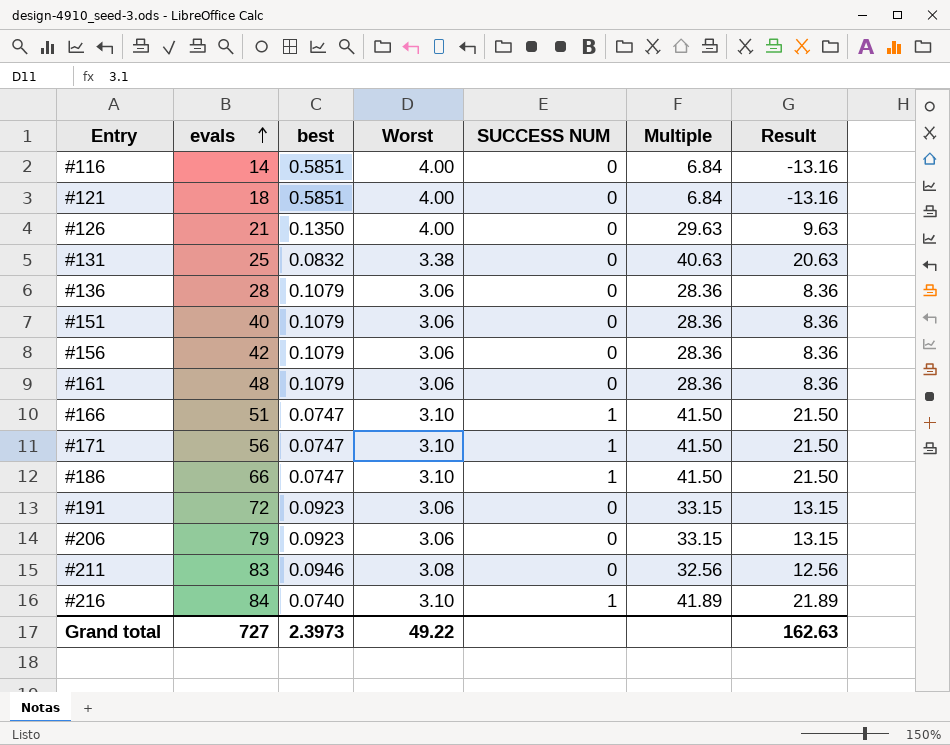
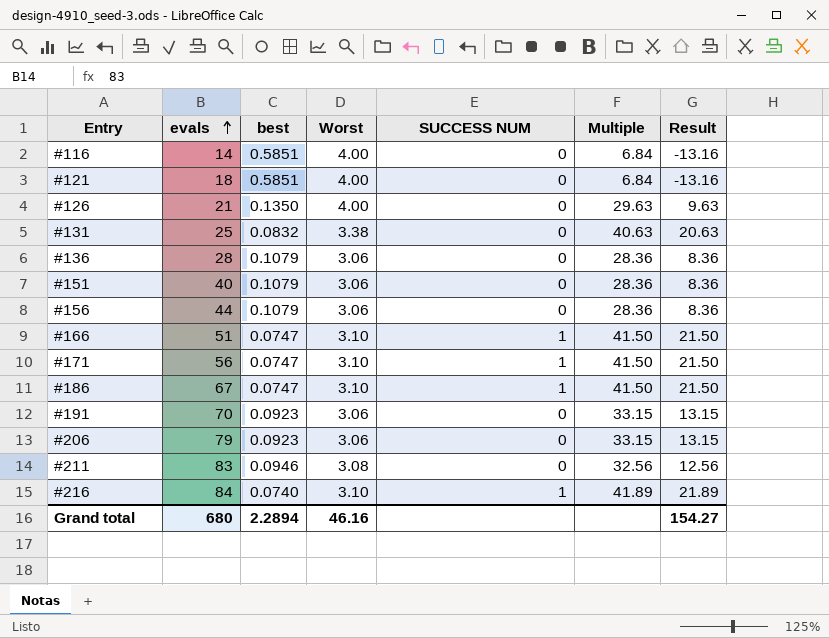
row #161: 48 | 0.1079 | 3.06 | 0 | 28.36 | 8.36 -> none
#156 | evals: 42 -> 44
#186 | evals: 66 -> 67
#191 | evals: 72 -> 70
Grand total | evals: 727 -> 680
Grand total | best: 2.3973 -> 2.2894
Grand total | Worst: 49.22 -> 46.16
Grand total | Result: 162.63 -> 154.27

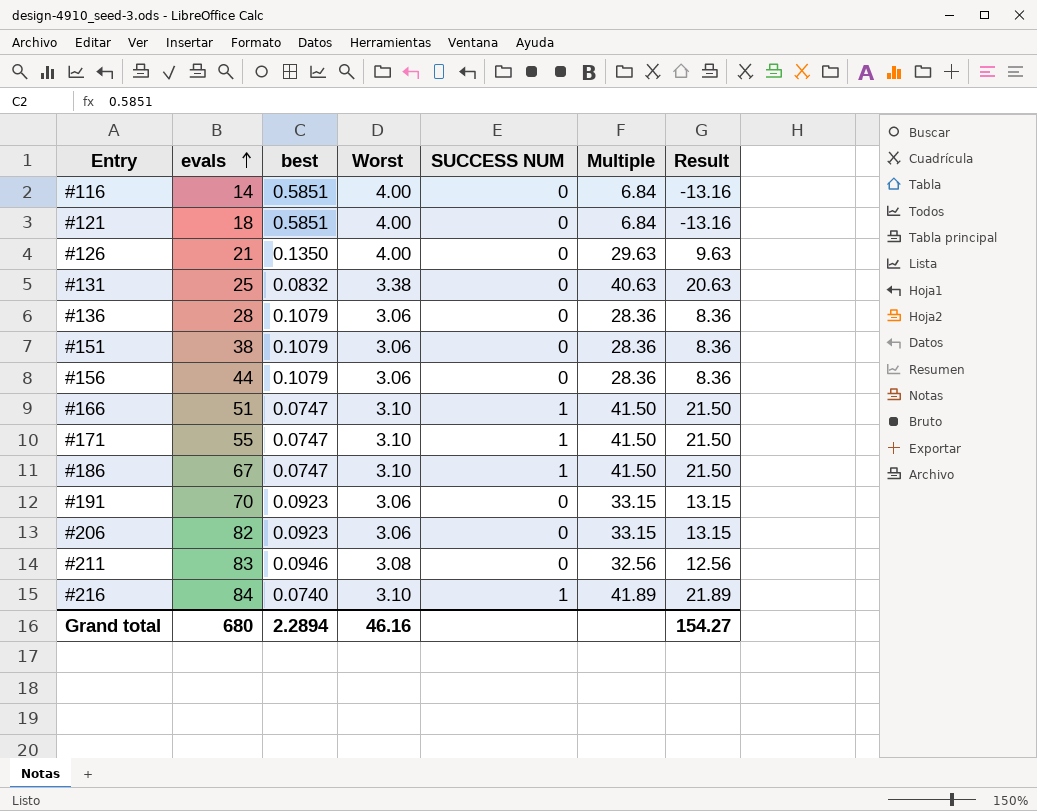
#151 | evals: 40 -> 38
#171 | evals: 56 -> 55
#206 | evals: 79 -> 82

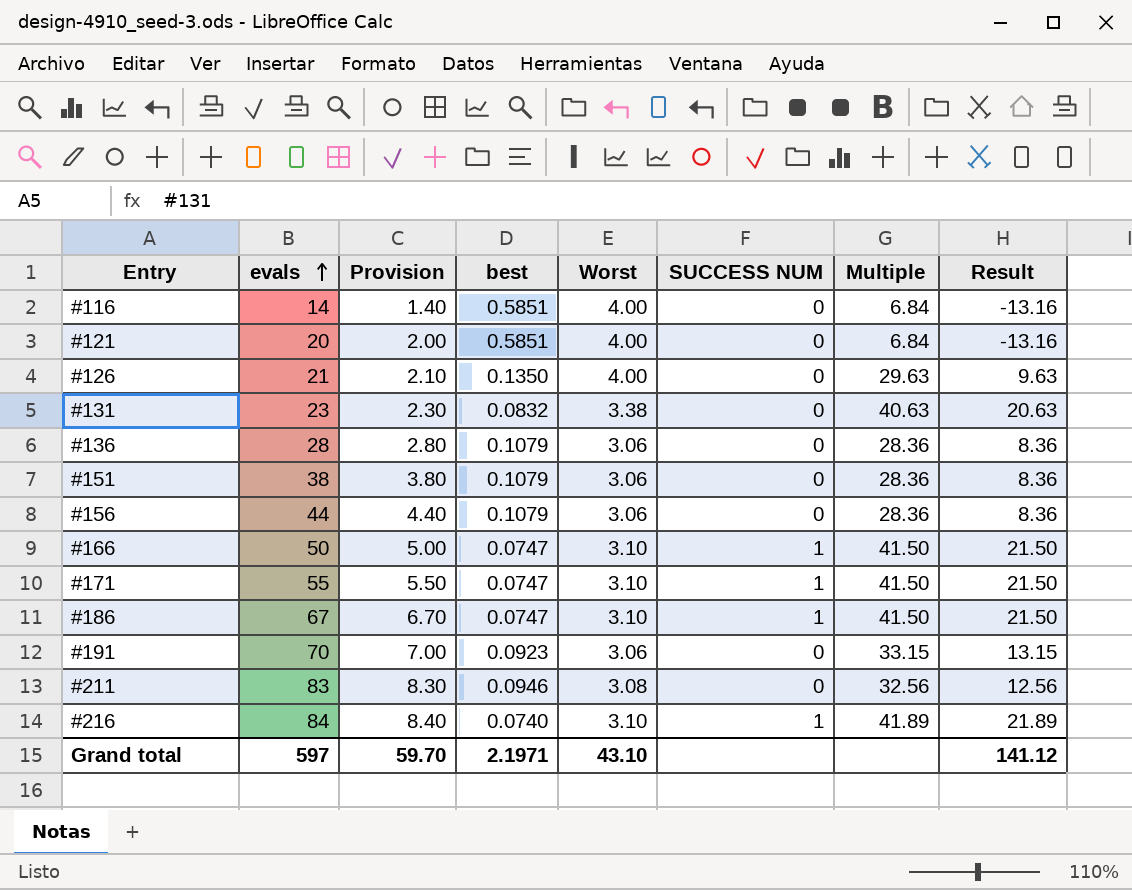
column Provision | formula: none -> [evals] * 0.1
row #206: 82 | 0.0923 | 3.06 | 0 | 33.15 | 13.15 -> none
#121 | evals: 18 -> 20
#131 | evals: 25 -> 23
#166 | evals: 51 -> 50
Grand total | evals: 680 -> 597
Grand total | best: 2.2894 -> 2.1971
Grand total | Worst: 46.16 -> 43.10
Grand total | Result: 154.27 -> 141.12

